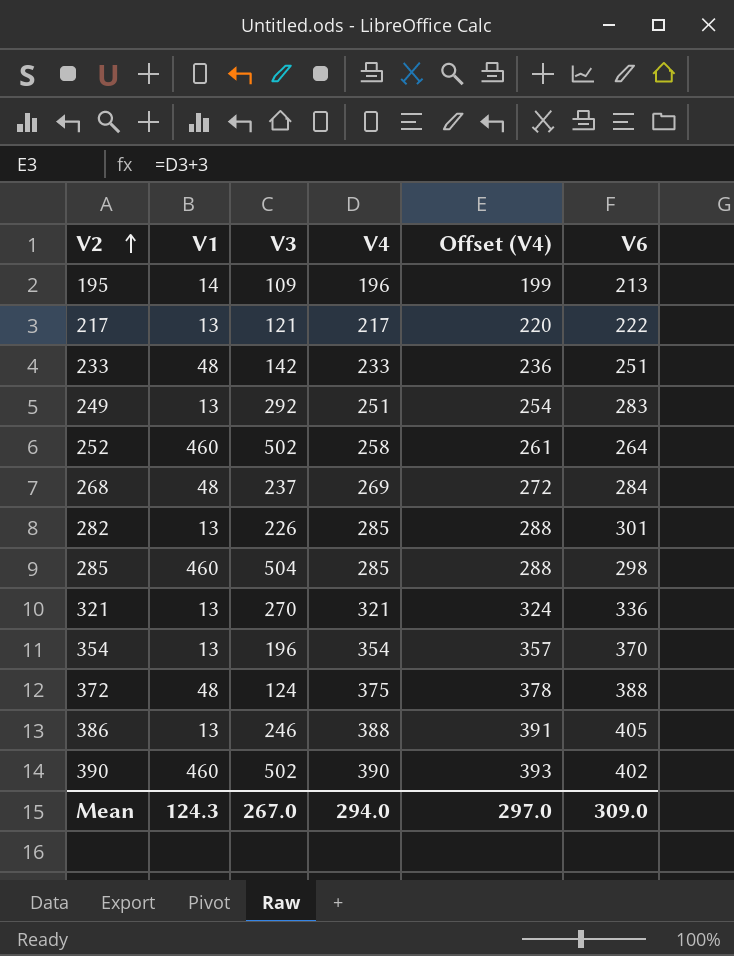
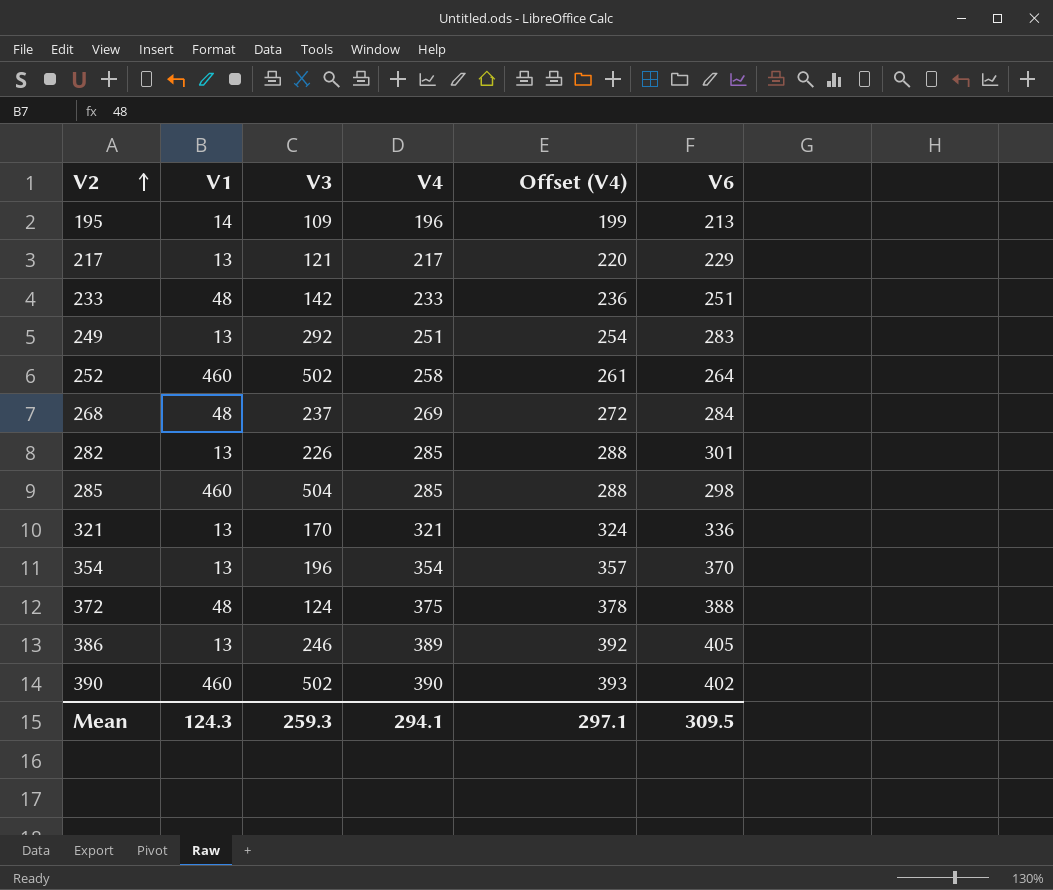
217 | V6: 222 -> 229
321 | V3: 270 -> 170
386 | V4: 388 -> 389
386 | Offset (V4): 391 -> 392
Mean | V3: 267.0 -> 259.3
Mean | V4: 294.0 -> 294.1
Mean | Offset (V4): 297.0 -> 297.1
Mean | V6: 309.0 -> 309.5

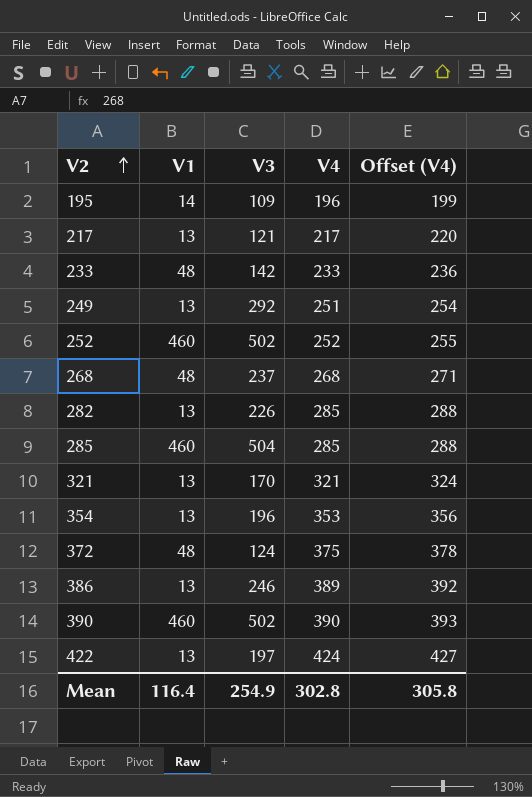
column V6 | position: 6 -> none
252 | V4: 258 -> 252
252 | Offset (V4): 261 -> 255
268 | V4: 269 -> 268
268 | Offset (V4): 272 -> 271
354 | V4: 354 -> 353
354 | Offset (V4): 357 -> 356
row 422: none -> 13 | 197 | 424 | 427
Mean | V1: 124.3 -> 116.4
Mean | V3: 259.3 -> 254.9
Mean | V4: 294.1 -> 302.8
Mean | Offset (V4): 297.1 -> 305.8

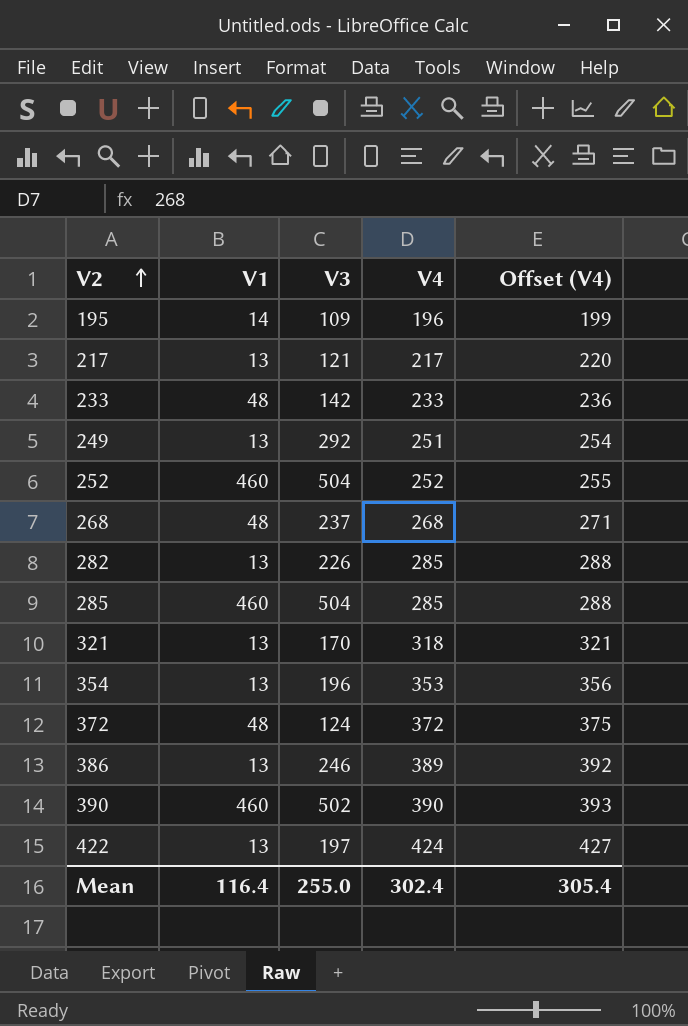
252 | V3: 502 -> 504
321 | V4: 321 -> 318
321 | Offset (V4): 324 -> 321
372 | V4: 375 -> 372
372 | Offset (V4): 378 -> 375
Mean | V3: 254.9 -> 255.0
Mean | V4: 302.8 -> 302.4
Mean | Offset (V4): 305.8 -> 305.4

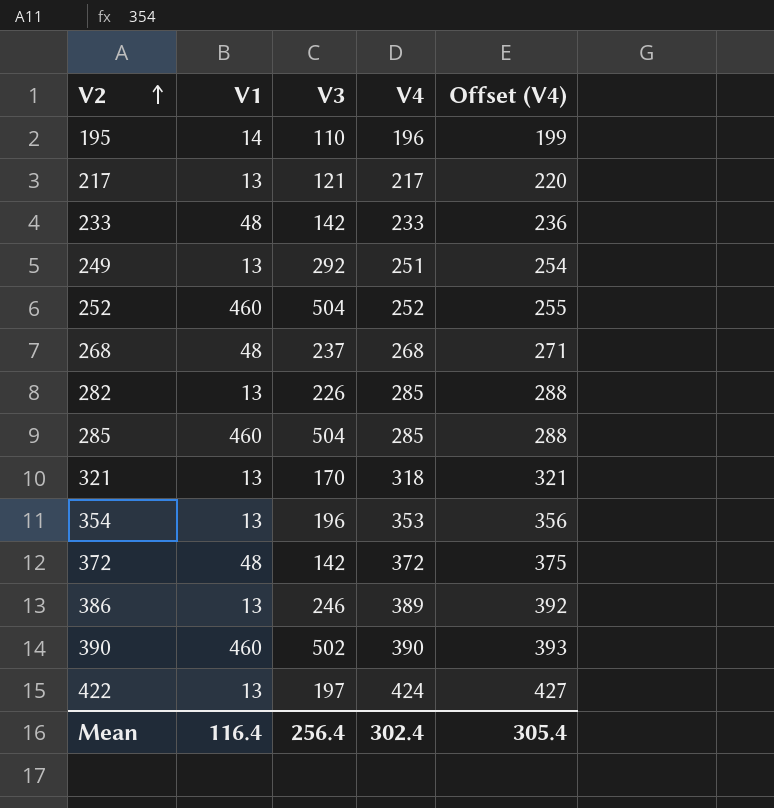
195 | V3: 109 -> 110
372 | V3: 124 -> 142
Mean | V3: 255.0 -> 256.4

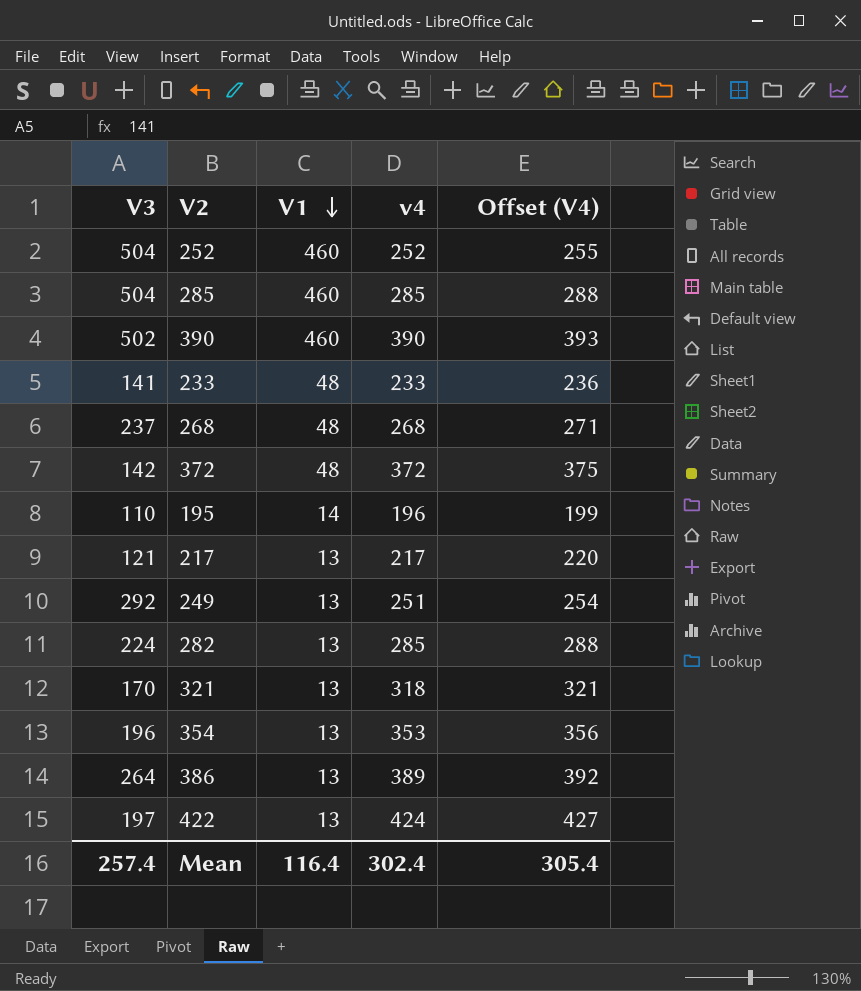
row order: V2 ascending -> V1 descending
column V3 | position: 3 -> 1
column name: V4 -> v4
233 | V3: 142 -> 141
282 | V3: 226 -> 224
386 | V3: 246 -> 264
Mean | V3: 256.4 -> 257.4

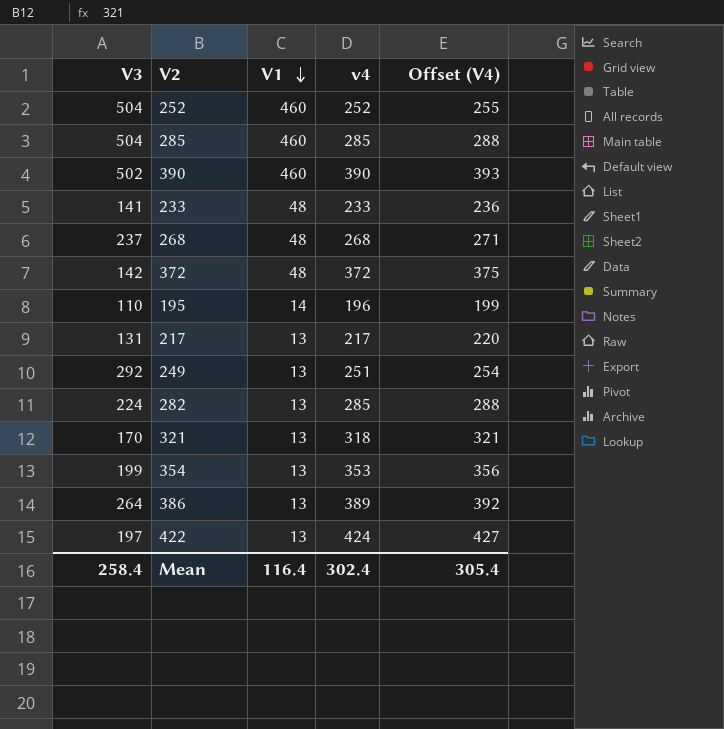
217 | V3: 121 -> 131
354 | V3: 196 -> 199
Mean | V3: 257.4 -> 258.4

